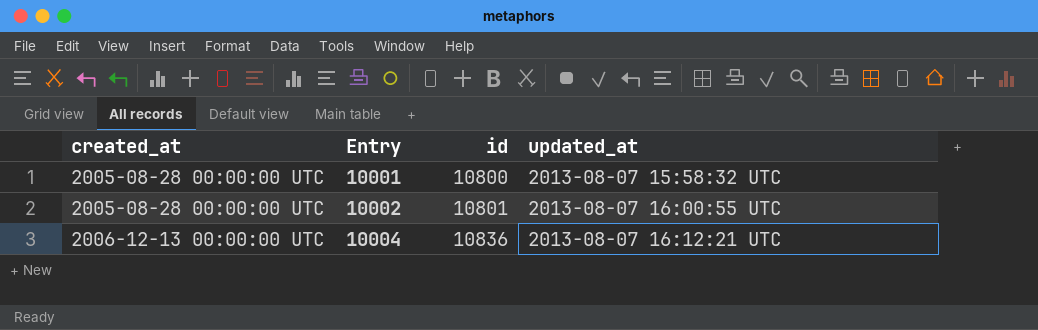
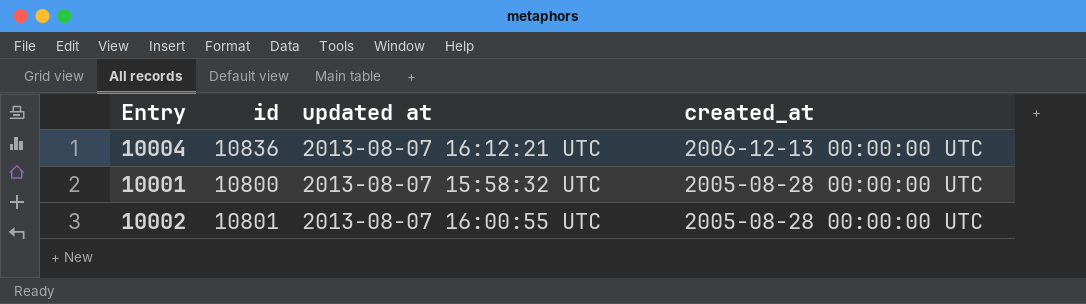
row order: created_at ascending -> created_at descending
column name: updated_at -> updated at
column created_at | position: 1 -> 4

